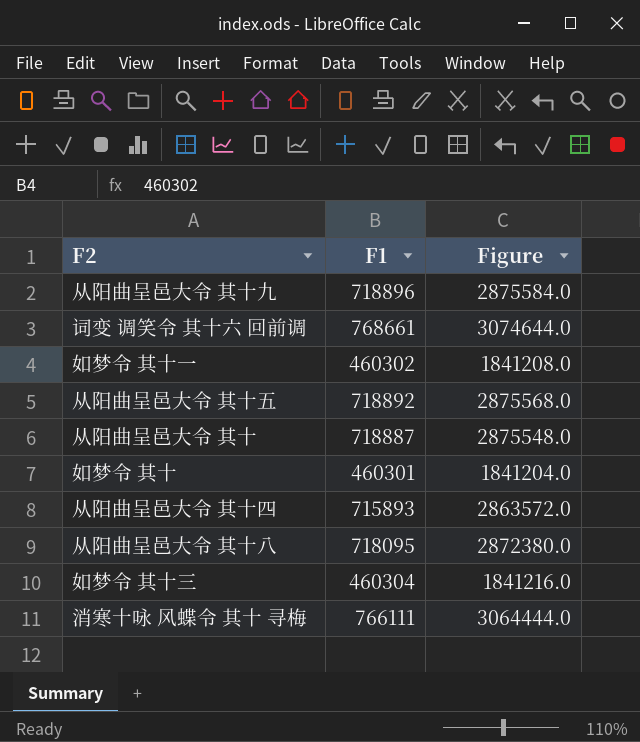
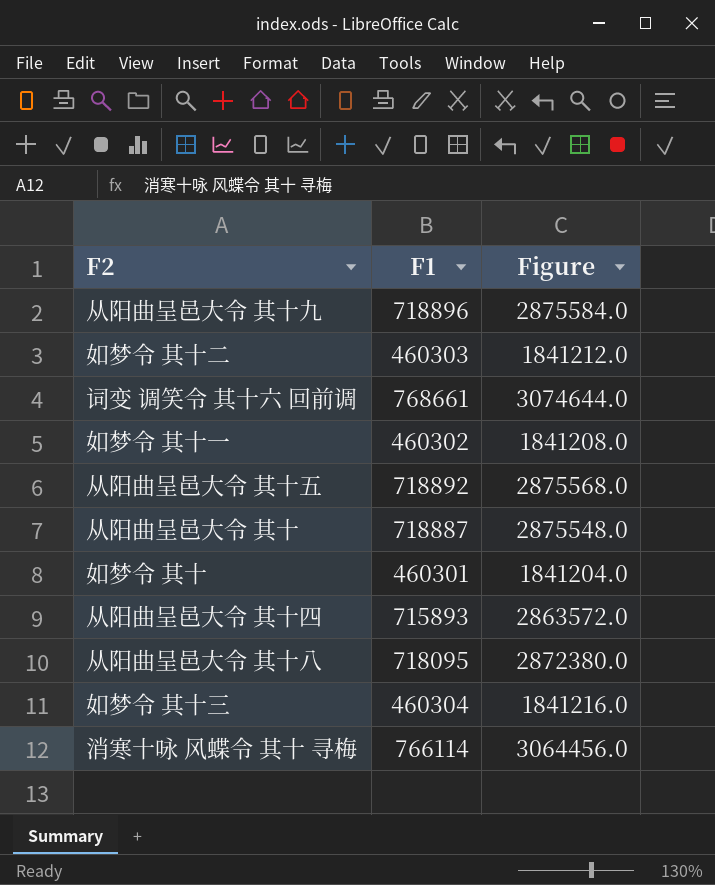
row 如梦令 其十二: none -> 460303 | 1841212.0
消寒十咏 风蝶令 其十 寻梅 | F1: 766111 -> 766114
消寒十咏 风蝶令 其十 寻梅 | Figure: 3064444.0 -> 3064456.0

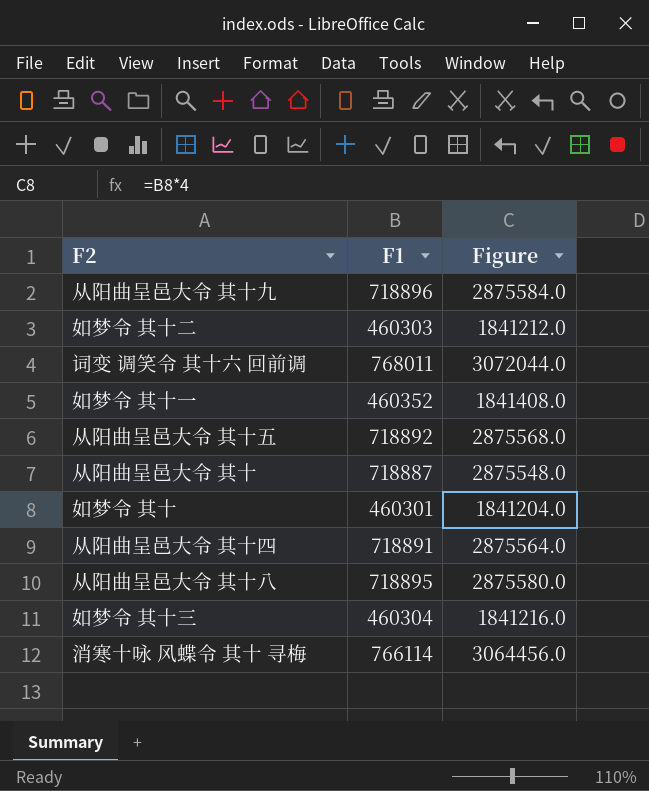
词变 调笑令 其十六 回前调 | F1: 768661 -> 768011
词变 调笑令 其十六 回前调 | Figure: 3074644.0 -> 3072044.0
如梦令 其十一 | F1: 460302 -> 460352
如梦令 其十一 | Figure: 1841208.0 -> 1841408.0
从阳曲呈邑大令 其十四 | F1: 715893 -> 718891
从阳曲呈邑大令 其十四 | Figure: 2863572.0 -> 2875564.0
从阳曲呈邑大令 其十八 | F1: 718095 -> 718895
从阳曲呈邑大令 其十八 | Figure: 2872380.0 -> 2875580.0

